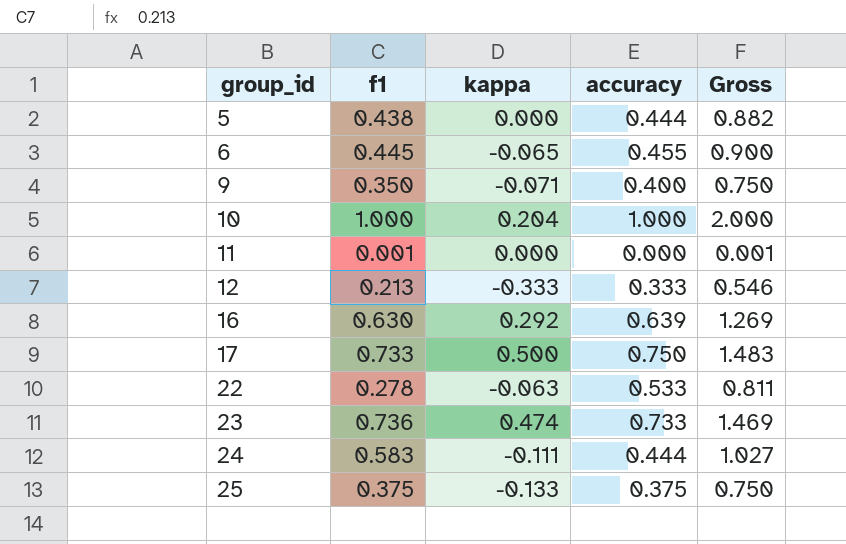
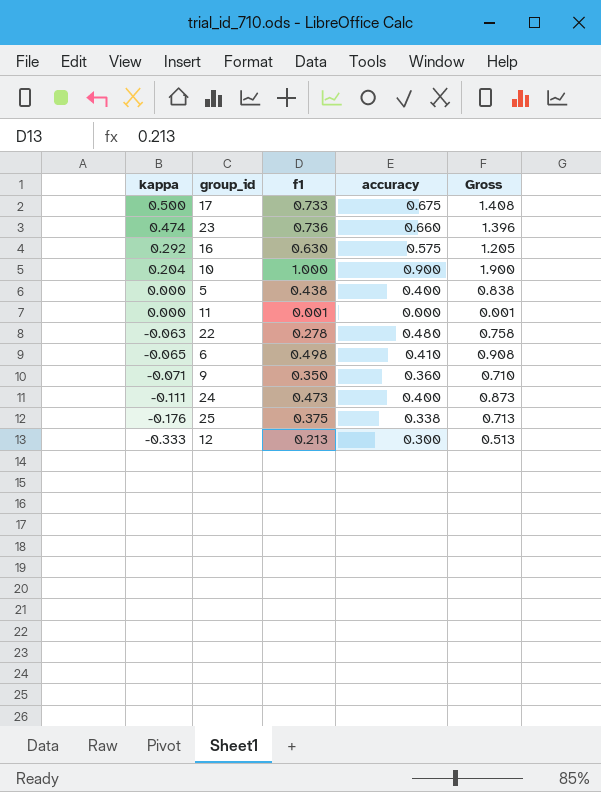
row order: group_id ascending -> kappa descending
column kappa | position: 3 -> 1
17 | accuracy: 0.750 -> 0.675
17 | Gross: 1.483 -> 1.408
23 | accuracy: 0.733 -> 0.660
23 | Gross: 1.469 -> 1.396
16 | accuracy: 0.639 -> 0.575
16 | Gross: 1.269 -> 1.205
10 | accuracy: 1.000 -> 0.900
10 | Gross: 2.000 -> 1.900
5 | accuracy: 0.444 -> 0.400
5 | Gross: 0.882 -> 0.838
22 | accuracy: 0.533 -> 0.480
22 | Gross: 0.811 -> 0.758
6 | f1: 0.445 -> 0.498
6 | accuracy: 0.455 -> 0.410
6 | Gross: 0.900 -> 0.908
9 | accuracy: 0.400 -> 0.360
9 | Gross: 0.750 -> 0.710
24 | f1: 0.583 -> 0.473
24 | accuracy: 0.444 -> 0.400
24 | Gross: 1.027 -> 0.873
25 | kappa: -0.133 -> -0.176
25 | accuracy: 0.375 -> 0.338
25 | Gross: 0.750 -> 0.713
12 | accuracy: 0.333 -> 0.300
12 | Gross: 0.546 -> 0.513

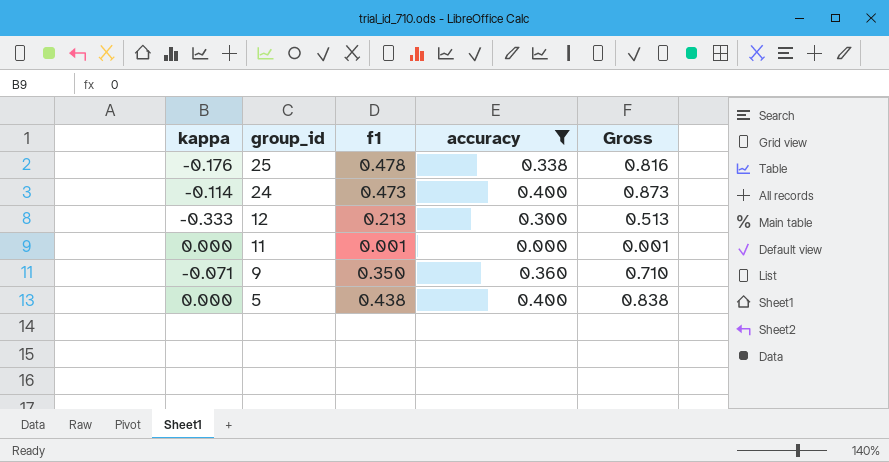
filter: none -> accuracy <= 0.400
row order: kappa descending -> group_id descending
25 | f1: 0.375 -> 0.478
25 | Gross: 0.713 -> 0.816
24 | kappa: -0.111 -> -0.114

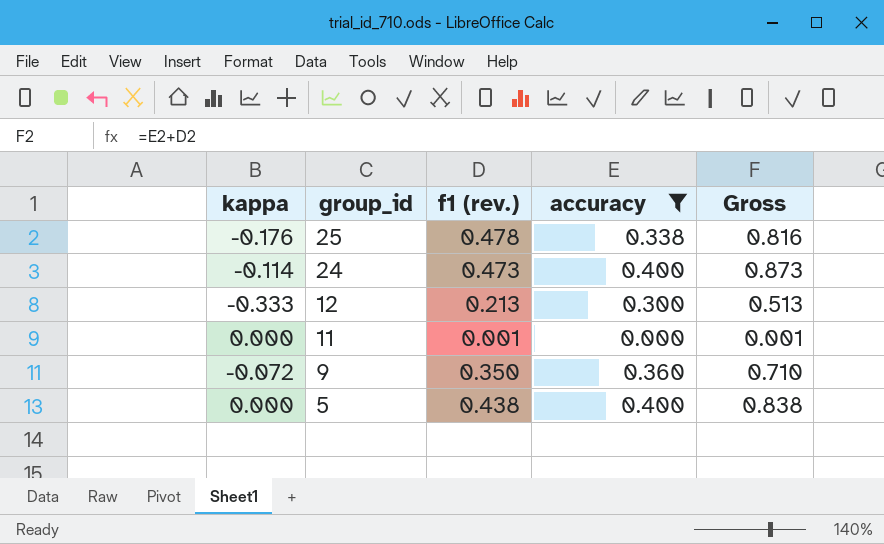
column name: f1 -> f1 (rev.)
9 | kappa: -0.071 -> -0.072

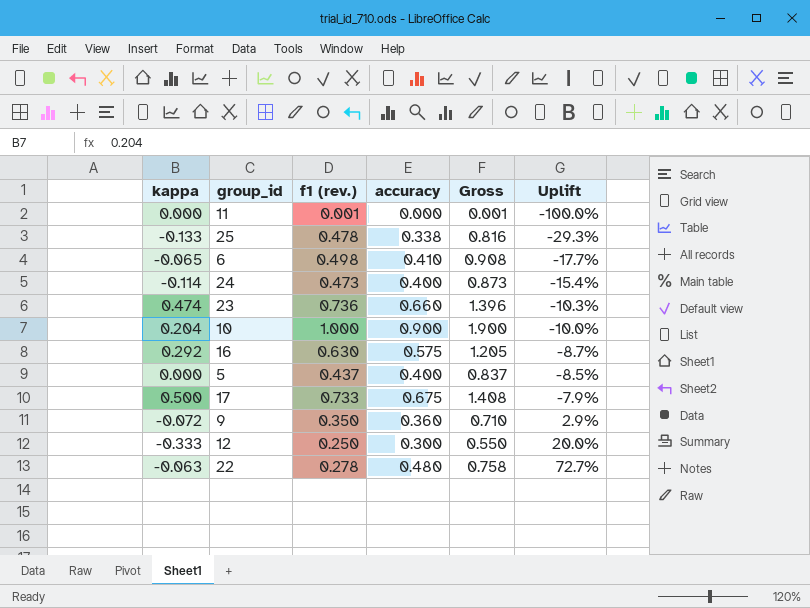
filter: accuracy <= 0.400 -> none
row order: group_id descending -> Uplift ascending
column Uplift | formula: none -> ([accuracy] - [f1 (rev.)]) / [f1 (rev.)]
25 | kappa: -0.176 -> -0.133
5 | f1 (rev.): 0.438 -> 0.437
5 | Gross: 0.838 -> 0.837
12 | f1 (rev.): 0.213 -> 0.250
12 | Gross: 0.513 -> 0.550

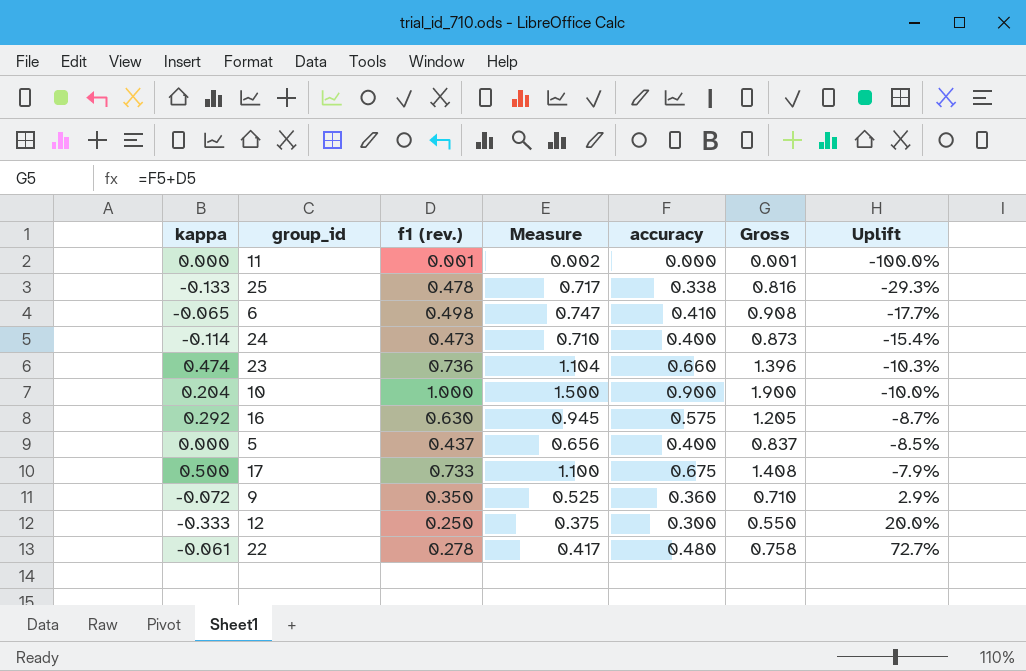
column Measure | formula: none -> [f1 (rev.)] * 1.5
22 | kappa: -0.063 -> -0.061

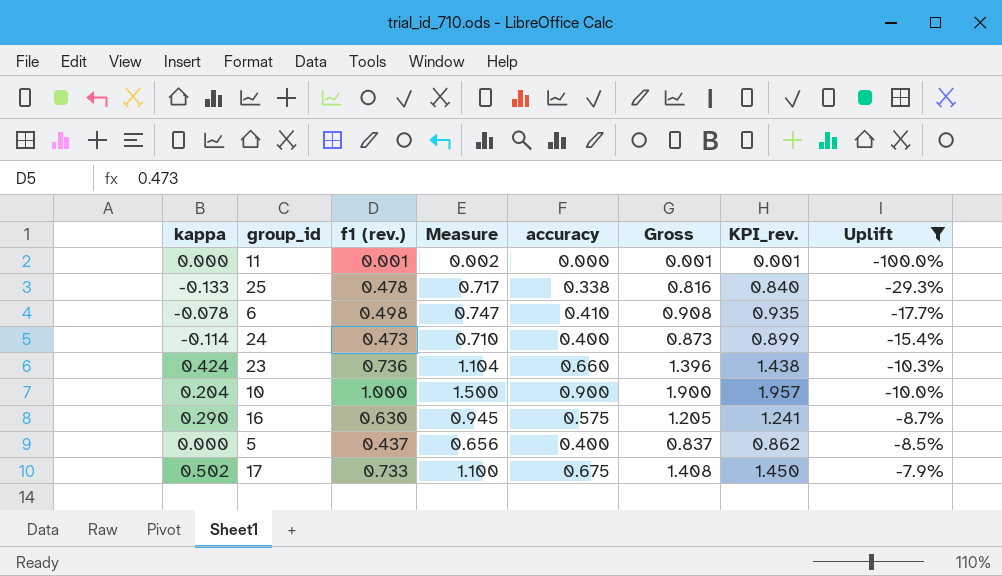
filter: none -> Uplift <= -7.9%
column KPI_rev. | formula: none -> [Gross] * 1.03
6 | kappa: -0.065 -> -0.078
23 | kappa: 0.474 -> 0.424
16 | kappa: 0.292 -> 0.290
17 | kappa: 0.500 -> 0.502

